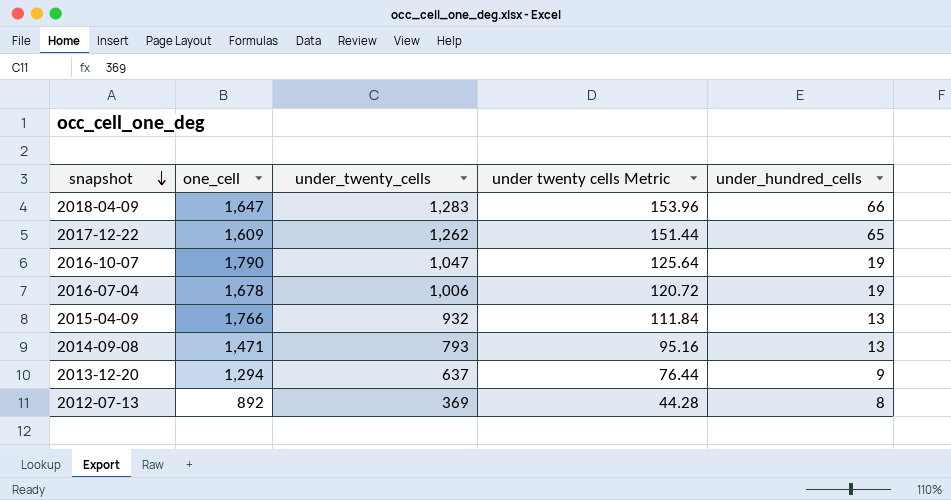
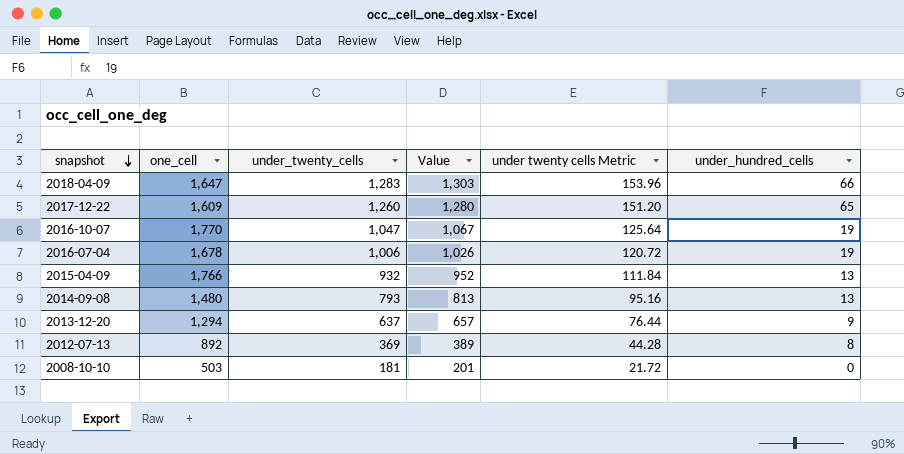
column Value | formula: none -> [under_twenty_cells] + 20
2017-12-22 | under_twenty_cells: 1,262 -> 1,260
2017-12-22 | under twenty cells Metric: 151.44 -> 151.20
2016-10-07 | one_cell: 1,790 -> 1,770
2014-09-08 | one_cell: 1,471 -> 1,480
row 2008-10-10: none -> 503 | 181 | 201 | 21.72 | 0

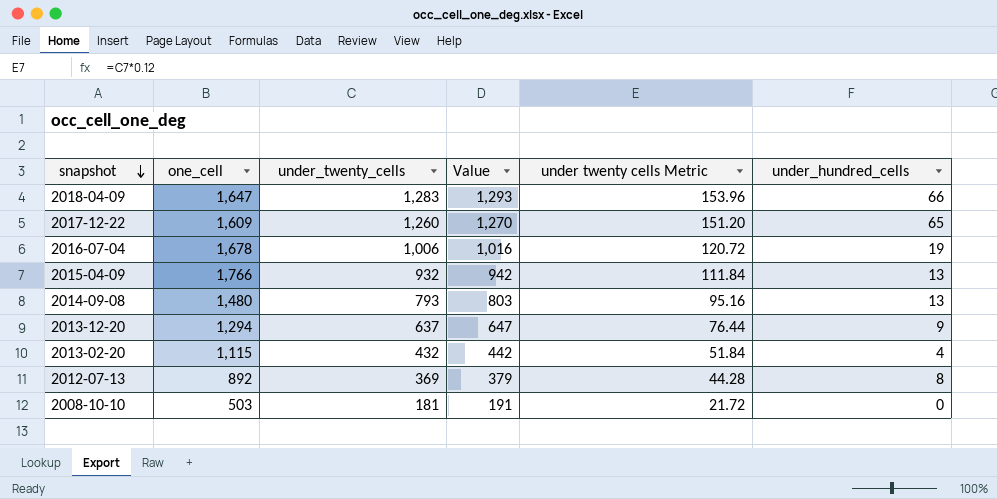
column Value | formula: [under_twenty_cells] + 20 -> [under_twenty_cells] + 10
row 2016-10-07: 1,770 | 1,047 | 1,067 | 125.64 | 19 -> none
row 2013-02-20: none -> 1,115 | 432 | 442 | 51.84 | 4

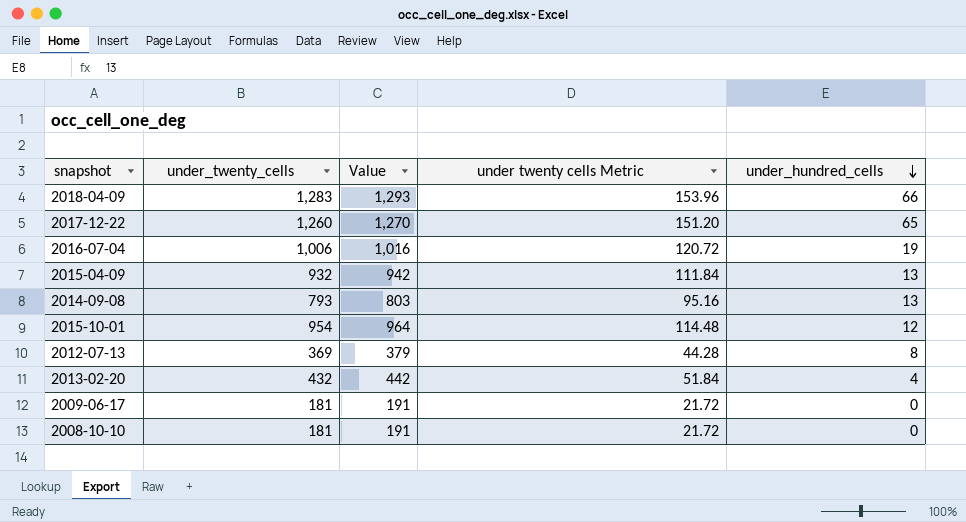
row order: snapshot descending -> under_hundred_cells descending
column one_cell | position: 2 -> none
row 2013-12-20: 1,294 | 637 | 647 | 76.44 | 9 -> none
row 2015-10-01: none -> 954 | 964 | 114.48 | 12
row 2009-06-17: none -> 181 | 191 | 21.72 | 0

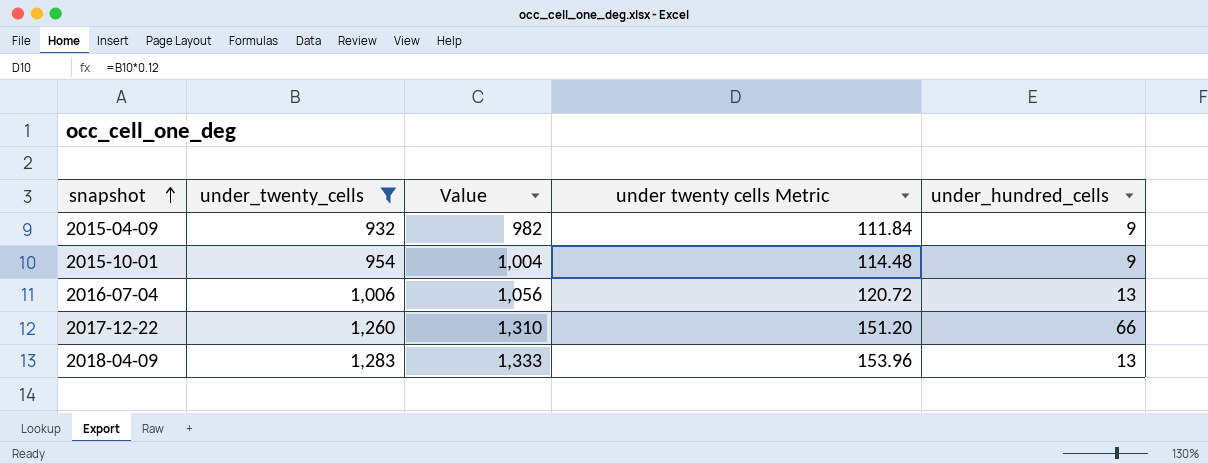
filter: none -> under_twenty_cells >= 932
row order: under_hundred_cells descending -> snapshot ascending
column Value | formula: [under_twenty_cells] + 10 -> [under_twenty_cells] + 50
2015-04-09 | under_hundred_cells: 13 -> 9
2015-10-01 | under_hundred_cells: 12 -> 9
2016-07-04 | under_hundred_cells: 19 -> 13
2017-12-22 | under_hundred_cells: 65 -> 66
2018-04-09 | under_hundred_cells: 66 -> 13

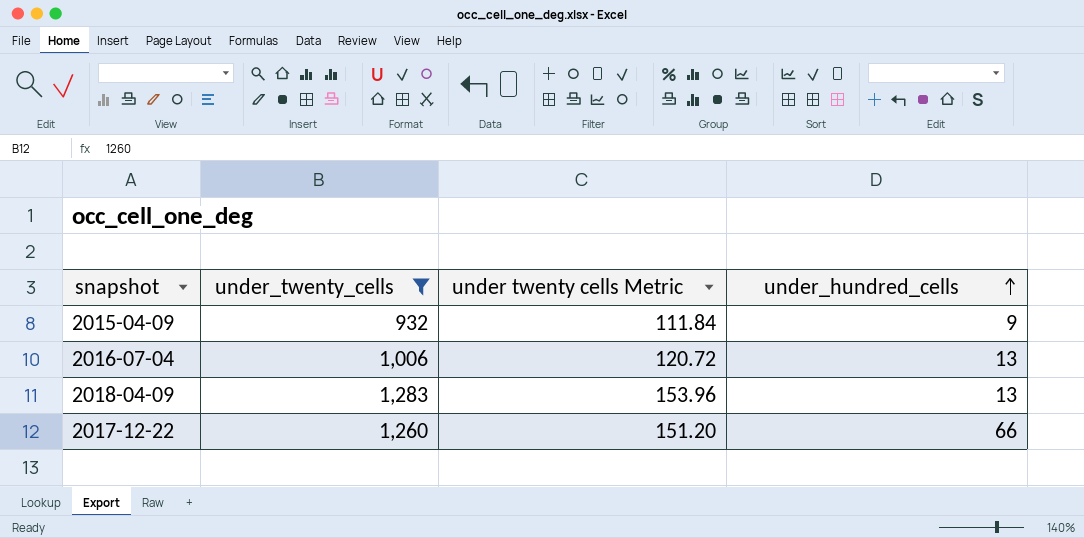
row order: snapshot ascending -> under_hundred_cells ascending
column Value | formula: [under_twenty_cells] + 50 -> none
row 2015-10-01: 954 | 1,004 | 114.48 | 9 -> none

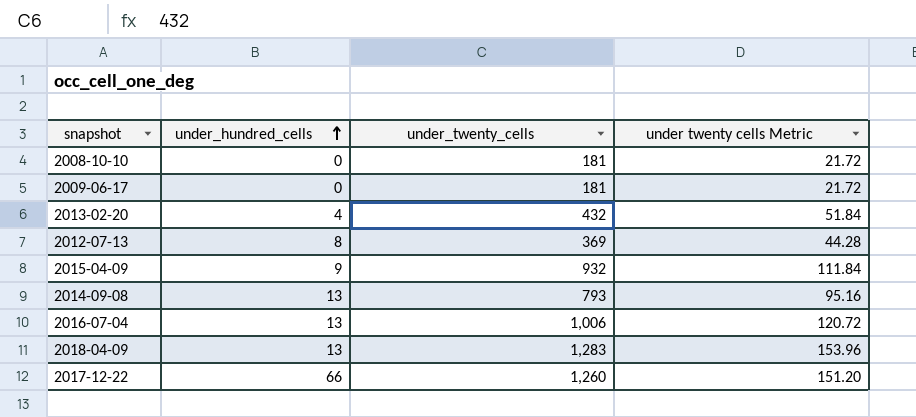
filter: under_twenty_cells >= 932 -> none
column under_hundred_cells | position: 4 -> 2

